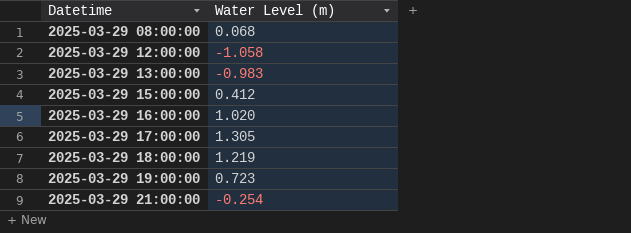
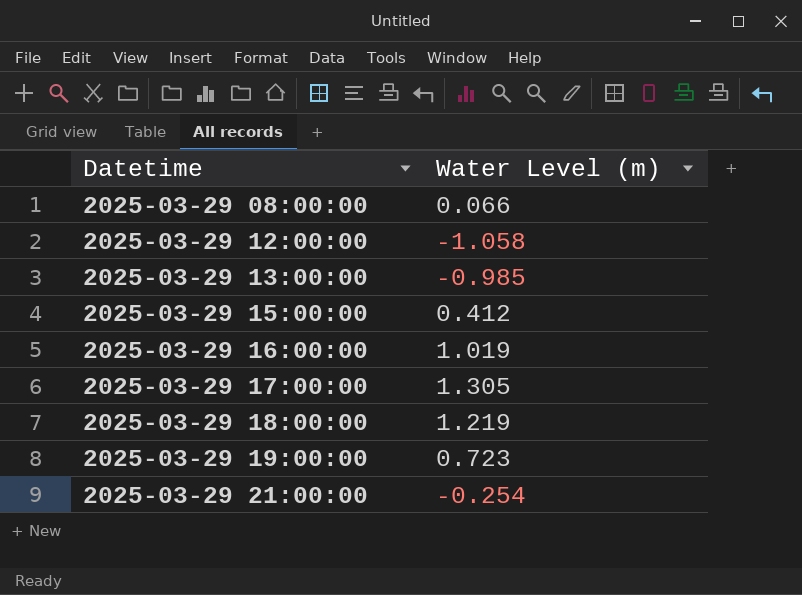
2025-03-29 08:00:00 | Water Level (m): 0.068 -> 0.066
2025-03-29 13:00:00 | Water Level (m): -0.983 -> -0.985
2025-03-29 16:00:00 | Water Level (m): 1.020 -> 1.019

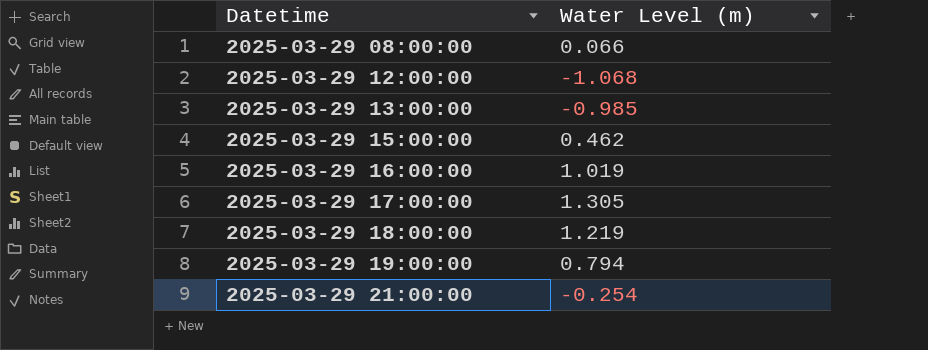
2025-03-29 12:00:00 | Water Level (m): -1.058 -> -1.068
2025-03-29 15:00:00 | Water Level (m): 0.412 -> 0.462
2025-03-29 19:00:00 | Water Level (m): 0.723 -> 0.794

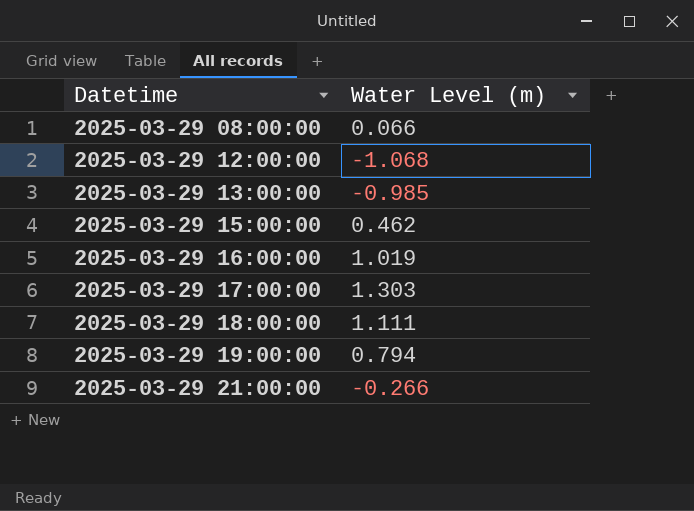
2025-03-29 17:00:00 | Water Level (m): 1.305 -> 1.303
2025-03-29 18:00:00 | Water Level (m): 1.219 -> 1.111
2025-03-29 21:00:00 | Water Level (m): -0.254 -> -0.266

